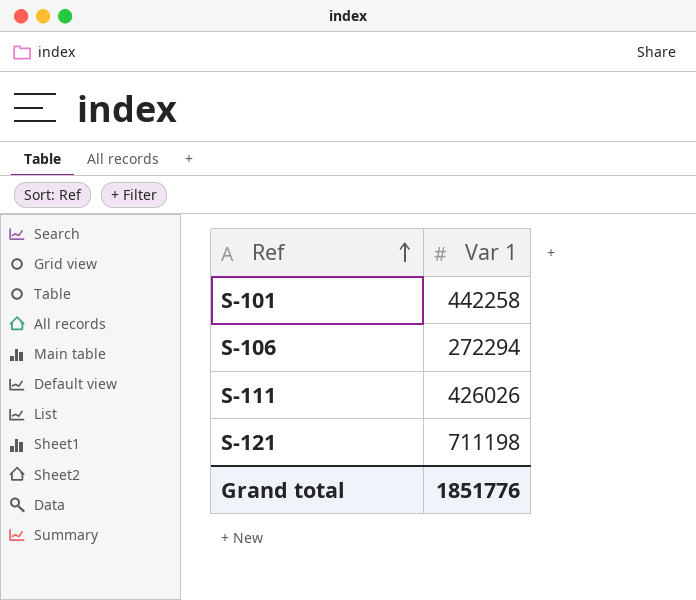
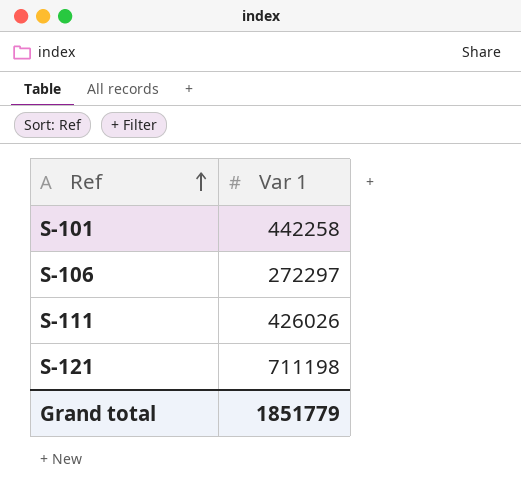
S-106 | Var 1: 272294 -> 272297
Grand total | Var 1: 1851776 -> 1851779

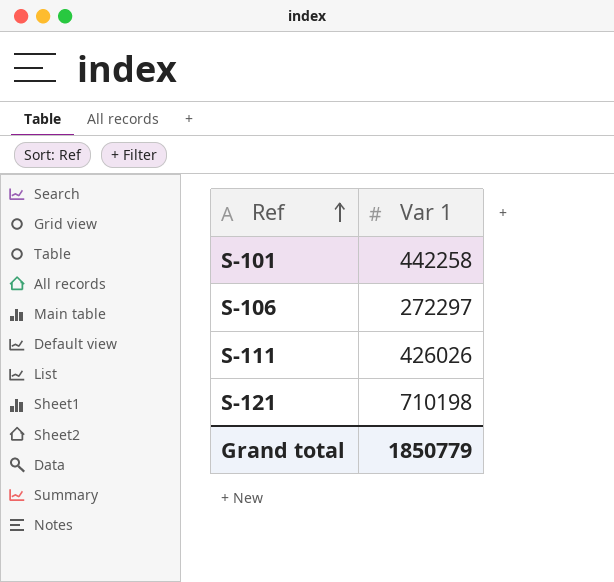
S-121 | Var 1: 711198 -> 710198
Grand total | Var 1: 1851779 -> 1850779

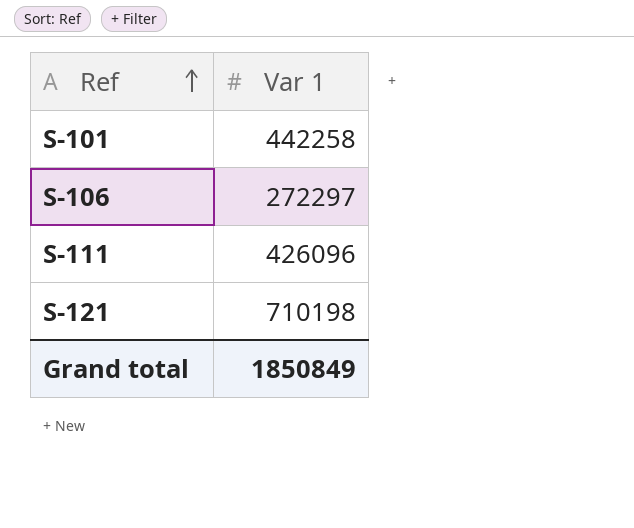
S-111 | Var 1: 426026 -> 426096
Grand total | Var 1: 1850779 -> 1850849

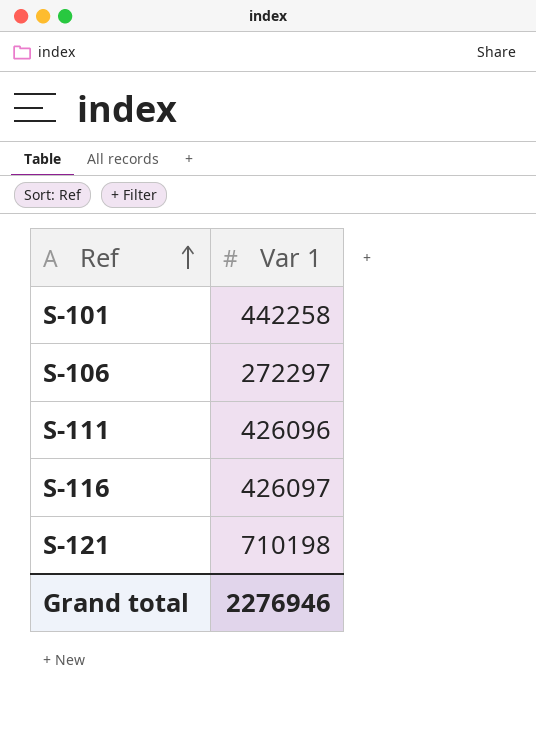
row S-116: none -> 426097
Grand total | Var 1: 1850849 -> 2276946

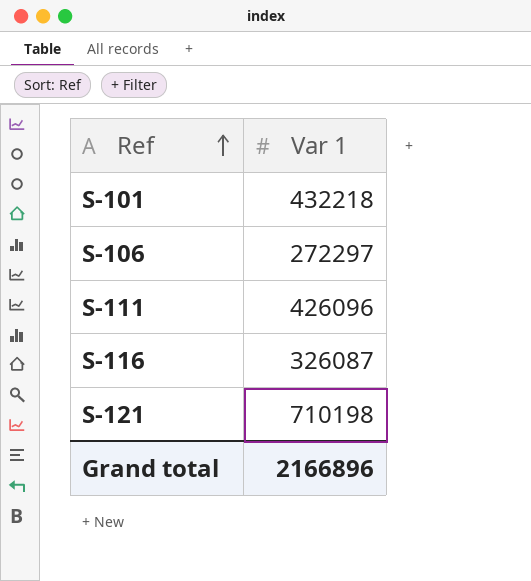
S-101 | Var 1: 442258 -> 432218
S-116 | Var 1: 426097 -> 326087
Grand total | Var 1: 2276946 -> 2166896

